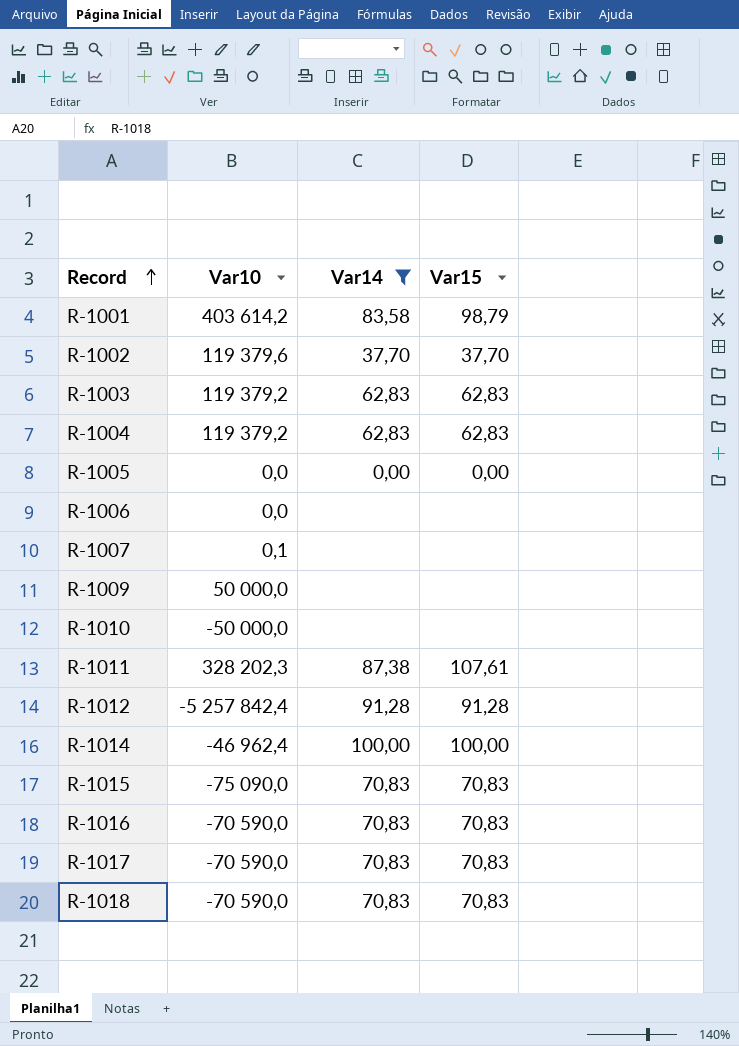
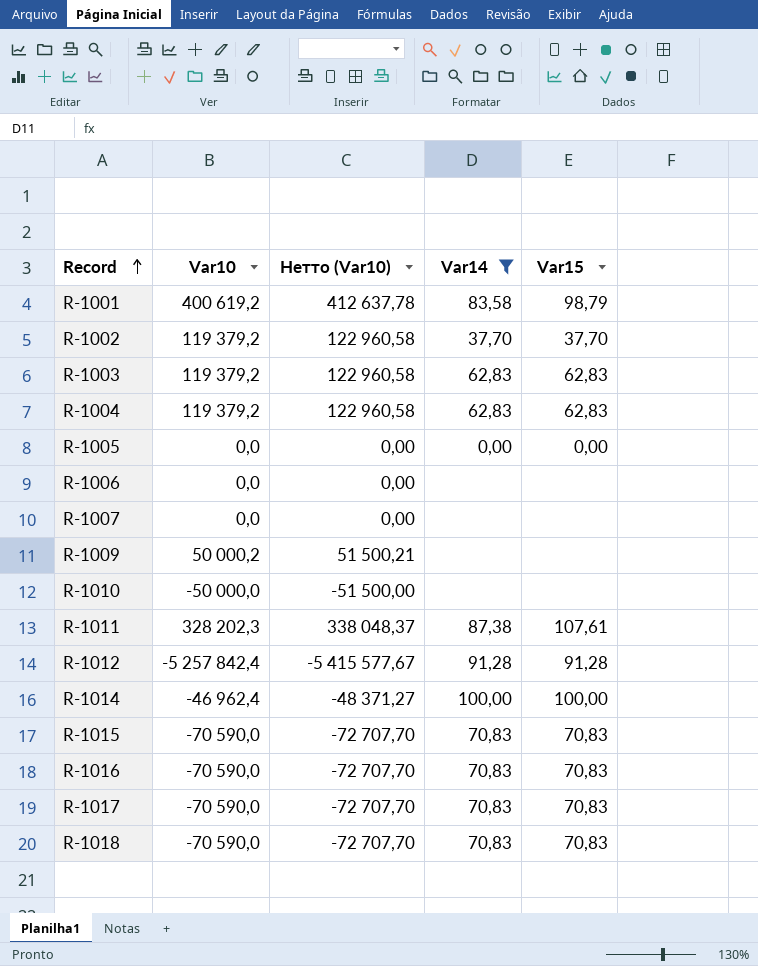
column Нетто (Var10) | formula: none -> [Var10] * 1,03
R-1001 | Var10: 403 614,2 -> 400 619,2
R-1002 | Var10: 119 379,6 -> 119 379,2
R-1007 | Var10: 0,1 -> 0,0
R-1009 | Var10: 50 000,0 -> 50 000,2
R-1015 | Var10: -75 090,0 -> -70 590,0

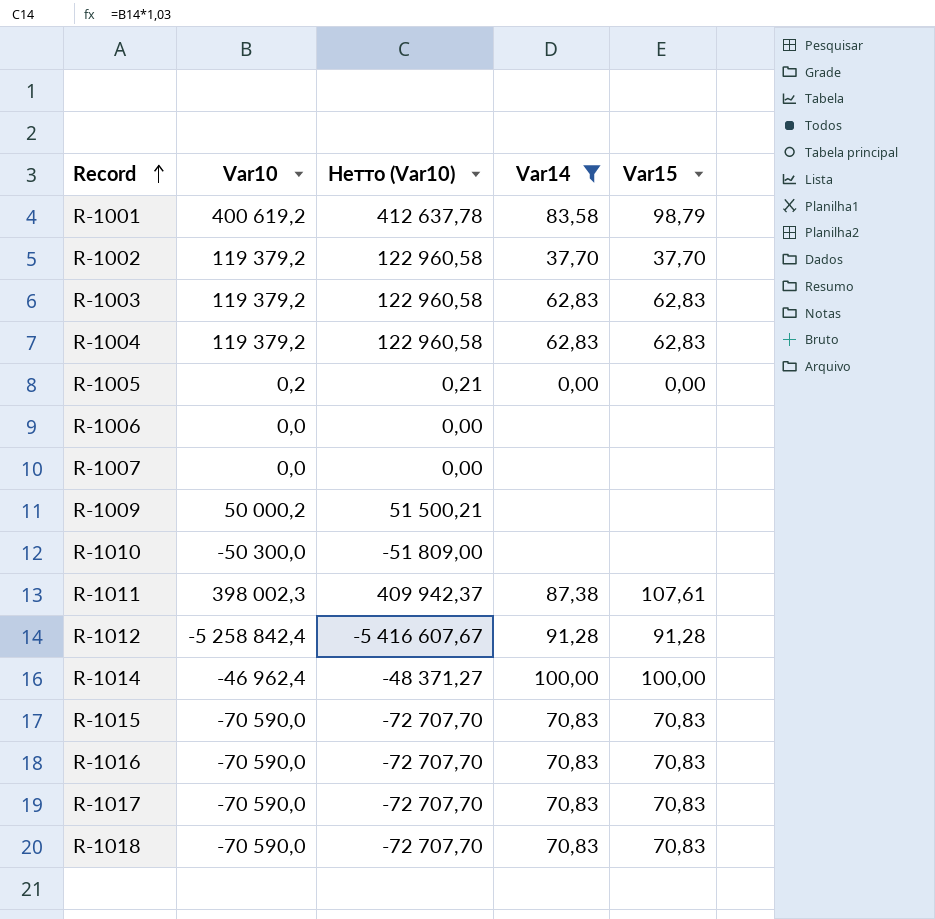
R-1005 | Var10: 0,0 -> 0,2
R-1005 | Нетто (Var10): 0,00 -> 0,21
R-1010 | Var10: -50 000,0 -> -50 300,0
R-1010 | Нетто (Var10): -51 500,00 -> -51 809,00
R-1011 | Var10: 328 202,3 -> 398 002,3
R-1011 | Нетто (Var10): 338 048,37 -> 409 942,37
R-1012 | Var10: -5 257 842,4 -> -5 258 842,4
R-1012 | Нетто (Var10): -5 415 577,67 -> -5 416 607,67

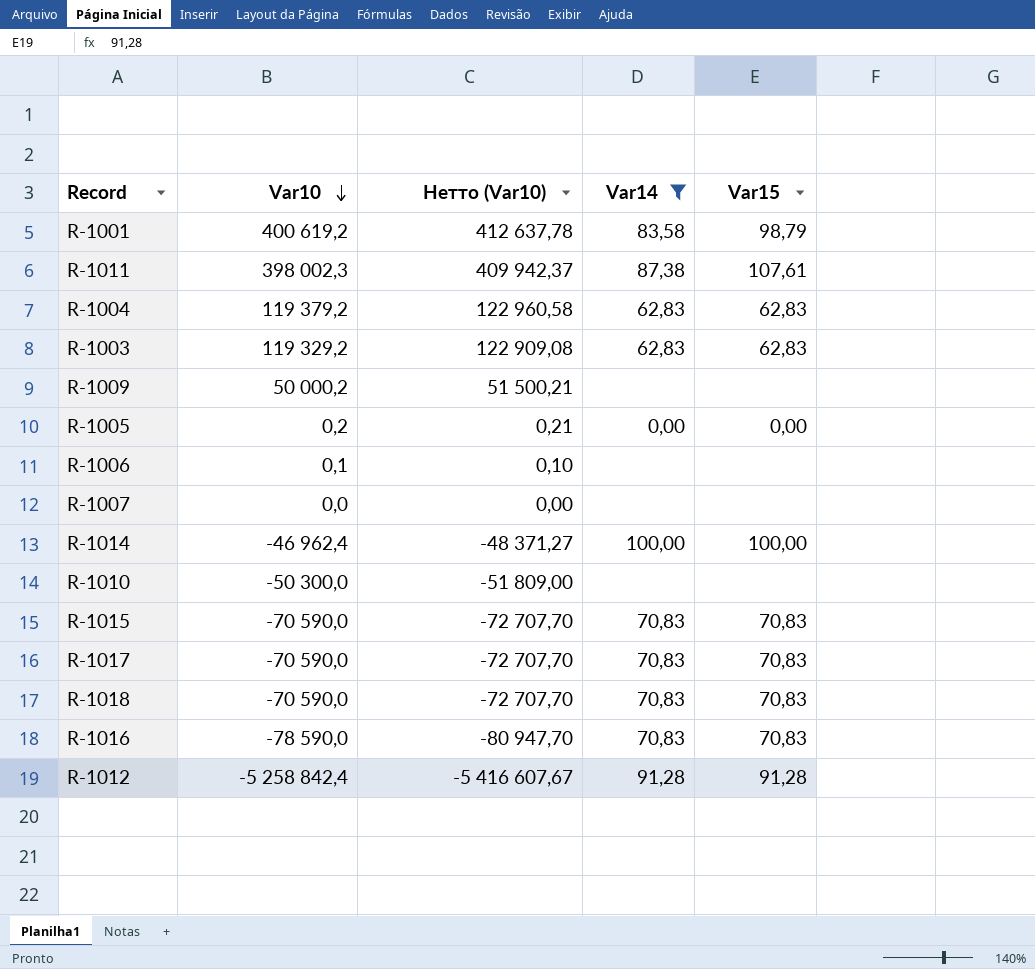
row order: Record ascending -> Var10 descending
row R-1002: 119 379,2 | 122 960,58 | 37,70 | 37,70 -> none
R-1003 | Var10: 119 379,2 -> 119 329,2
R-1003 | Нетто (Var10): 122 960,58 -> 122 909,08
R-1006 | Var10: 0,0 -> 0,1
R-1006 | Нетто (Var10): 0,00 -> 0,10
R-1016 | Var10: -70 590,0 -> -78 590,0
R-1016 | Нетто (Var10): -72 707,70 -> -80 947,70

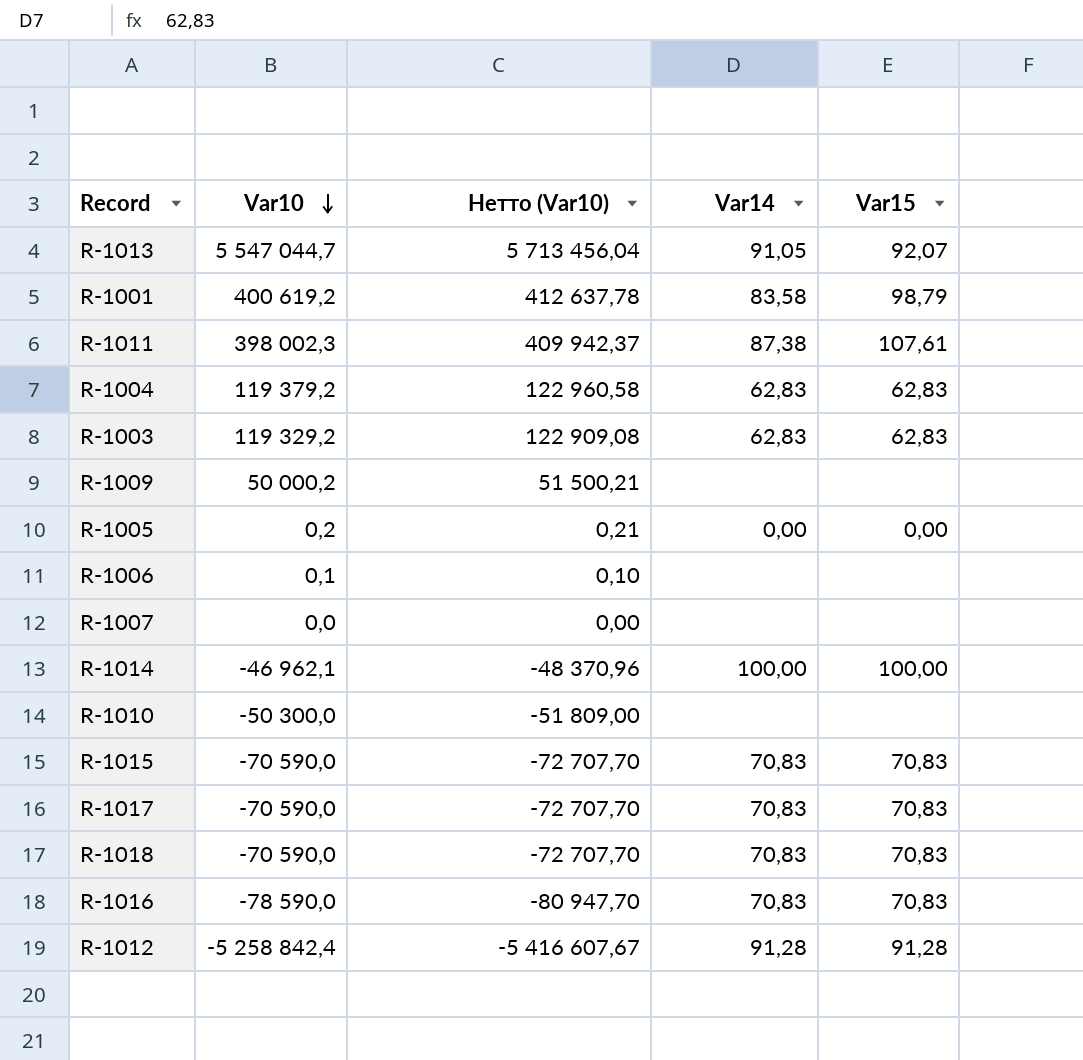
filter: Var14 != 91,05 -> none
R-1014 | Var10: -46 962,4 -> -46 962,1
R-1014 | Нетто (Var10): -48 371,27 -> -48 370,96

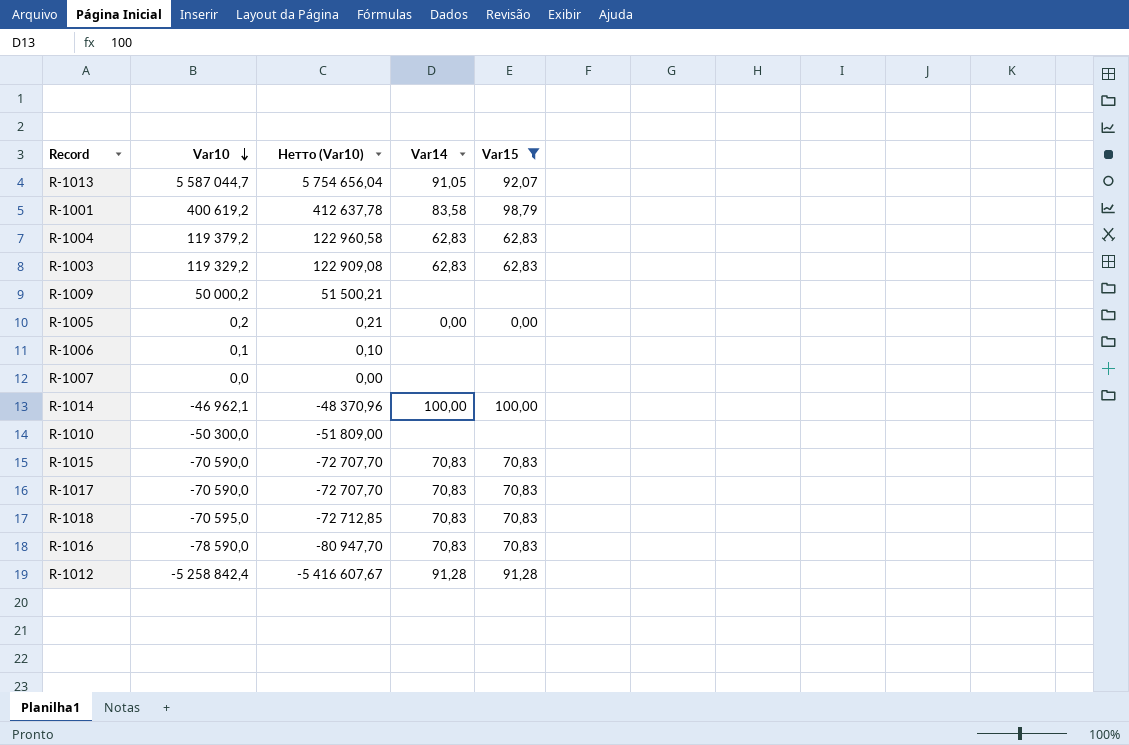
filter: none -> Var15 != 107,61
R-1013 | Var10: 5 547 044,7 -> 5 587 044,7
R-1013 | Нетто (Var10): 5 713 456,04 -> 5 754 656,04
R-1018 | Var10: -70 590,0 -> -70 595,0
R-1018 | Нетто (Var10): -72 707,70 -> -72 712,85

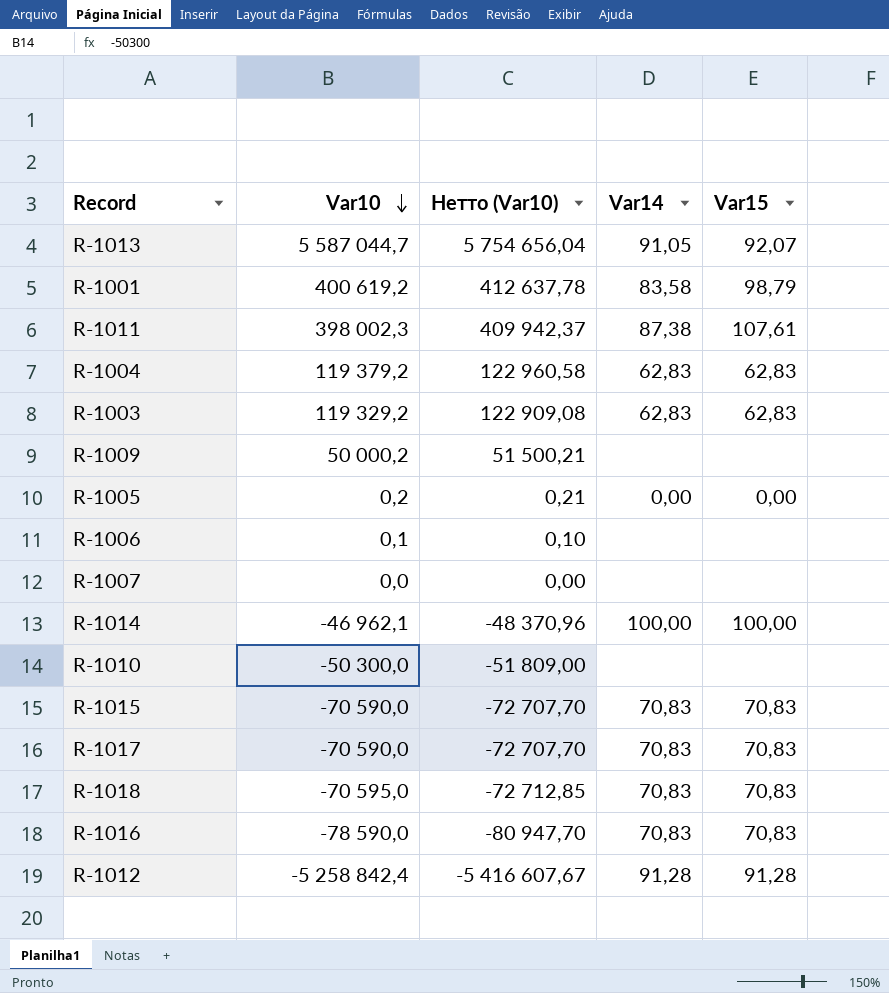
filter: Var15 != 107,61 -> none

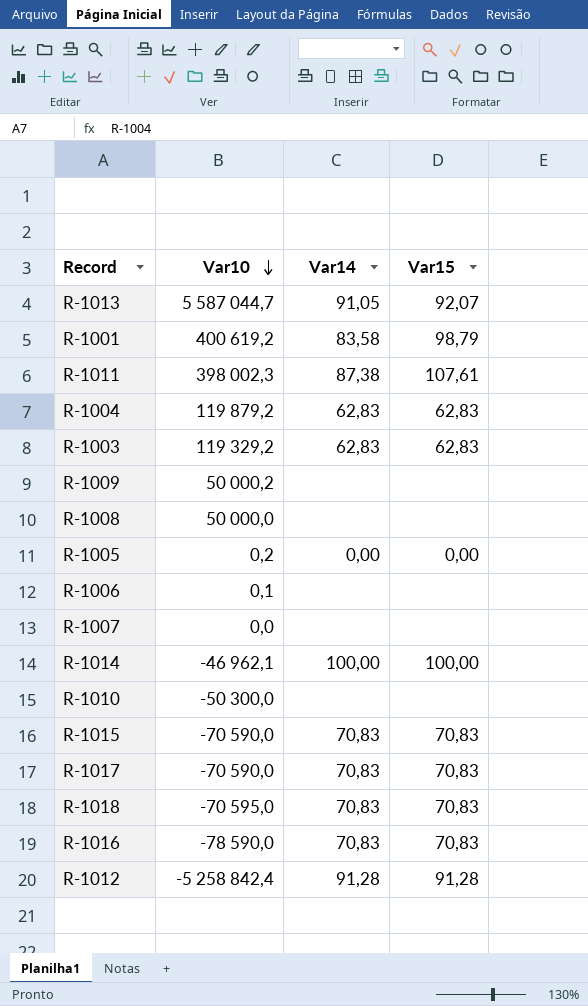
column Нетто (Var10) | formula: [Var10] * 1,03 -> none
R-1004 | Var10: 119 379,2 -> 119 879,2
row R-1008: none -> 50 000,0 | none | none

